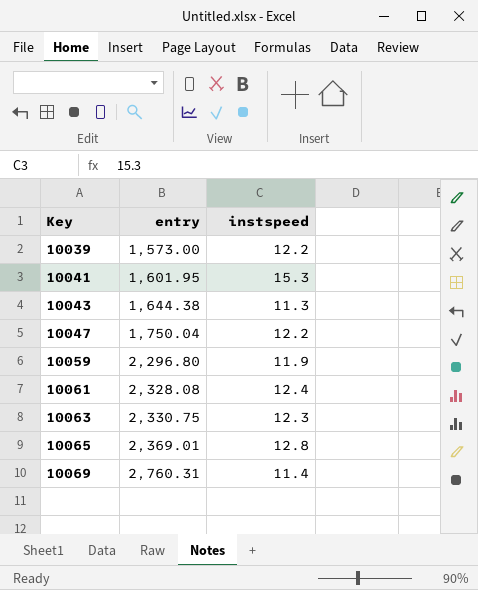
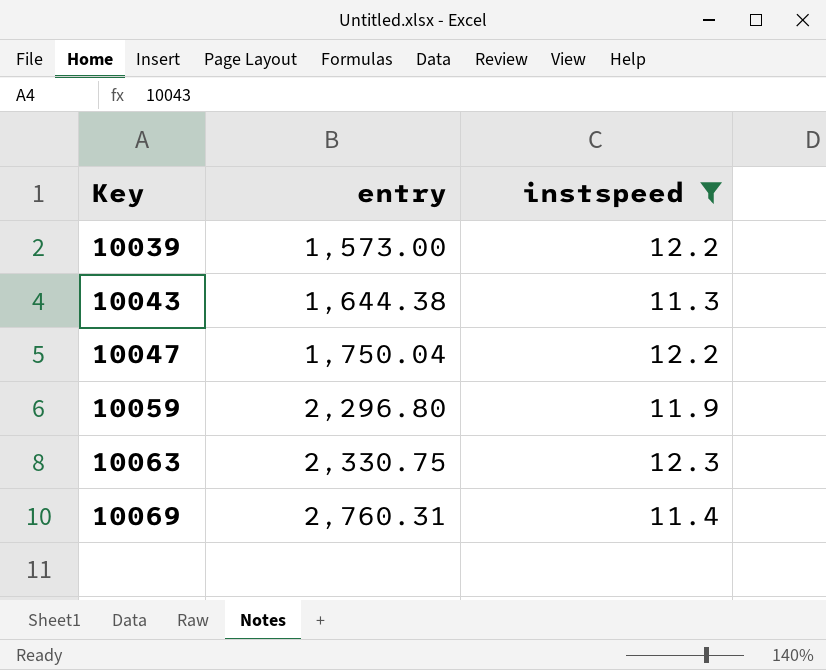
filter: none -> instspeed <= 12.3

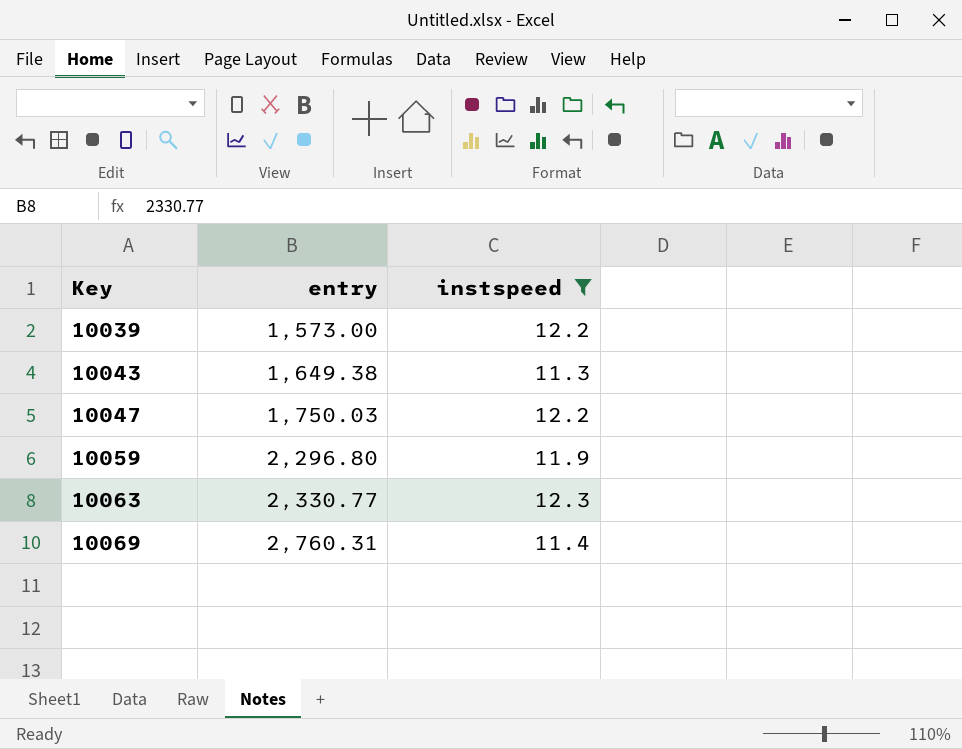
10043 | entry: 1,644.38 -> 1,649.38
10047 | entry: 1,750.04 -> 1,750.03
10063 | entry: 2,330.75 -> 2,330.77

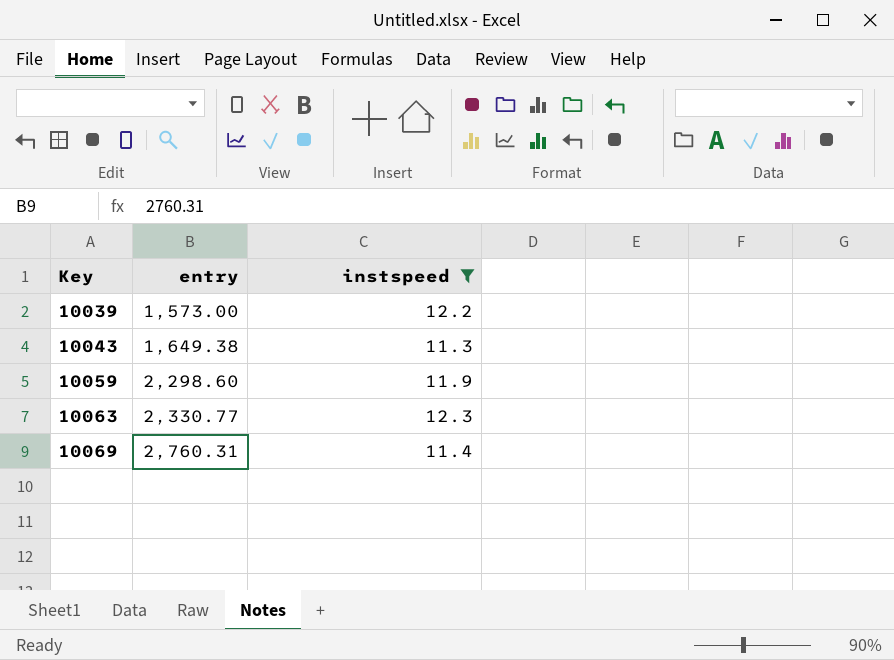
row 10047: 1,750.03 | 12.2 -> none
10059 | entry: 2,296.80 -> 2,298.60

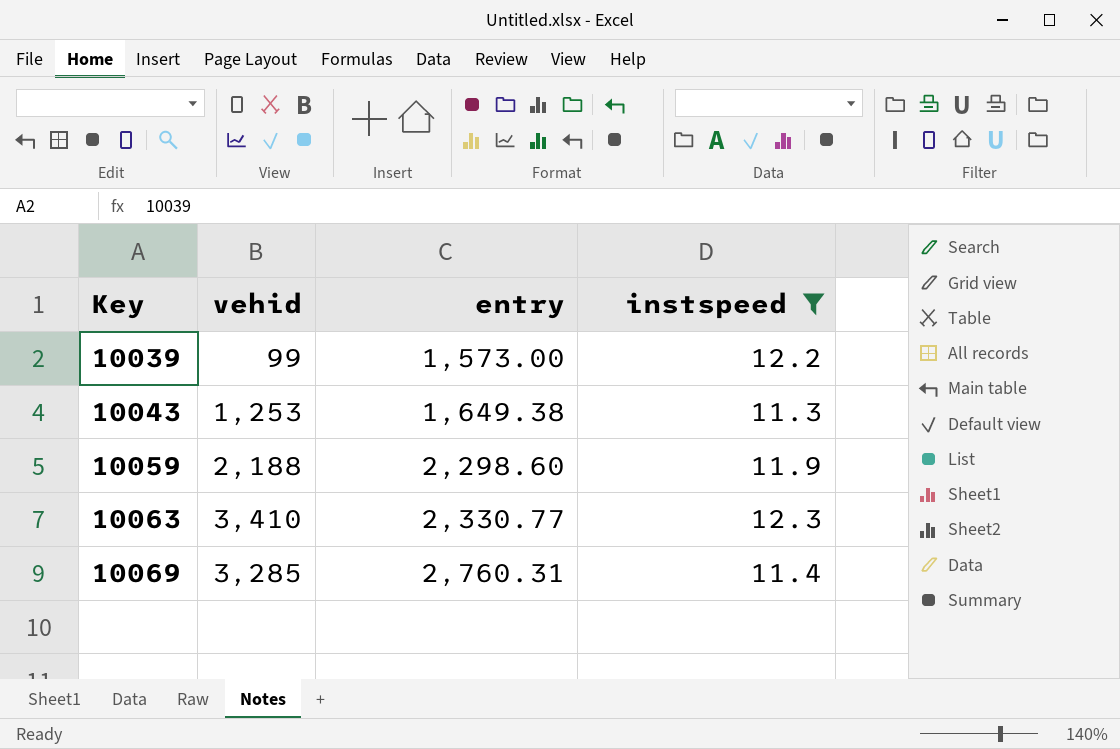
column vehid | position: none -> 2

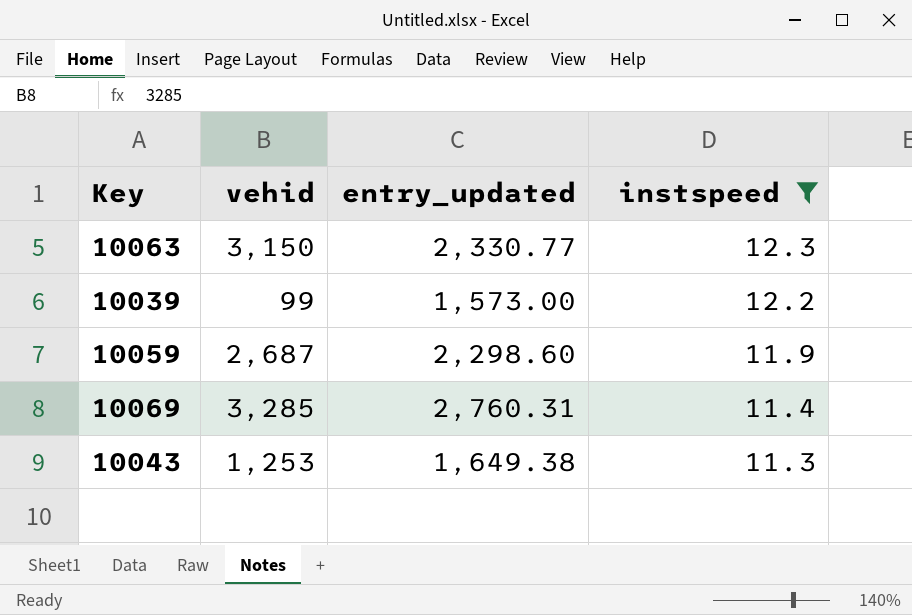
row order: Key ascending -> instspeed descending
column name: entry -> entry_updated
10063 | vehid: 3,410 -> 3,150
10059 | vehid: 2,188 -> 2,687

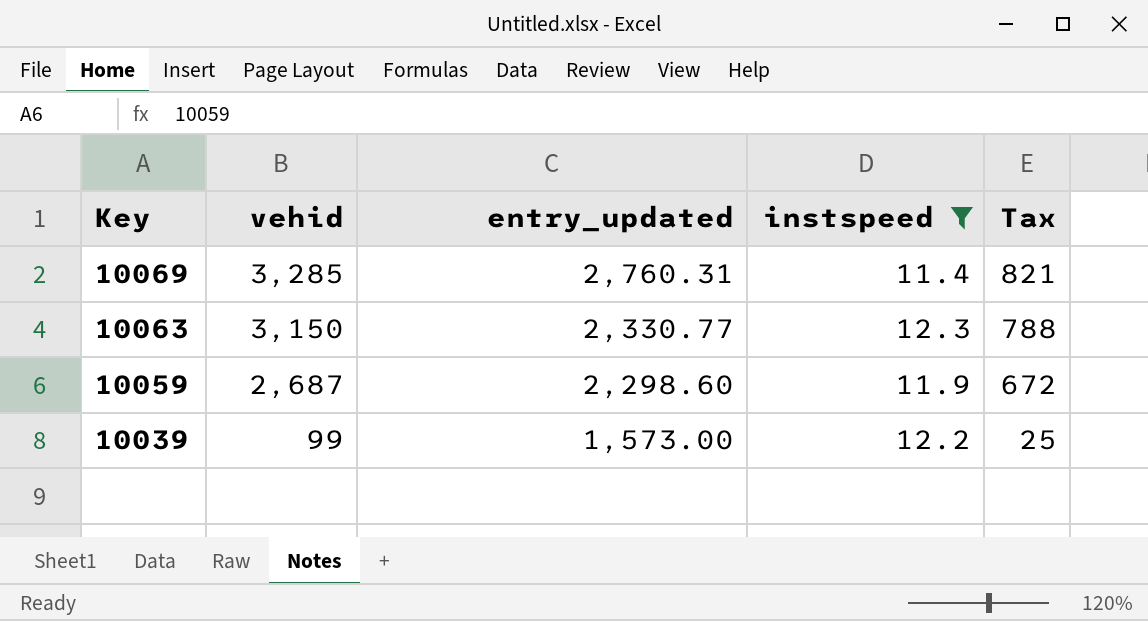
row order: instspeed descending -> Key descending
column Tax | formula: none -> [vehid] * 0.25
row 10043: 1,253 | 1,649.38 | 11.3 -> none

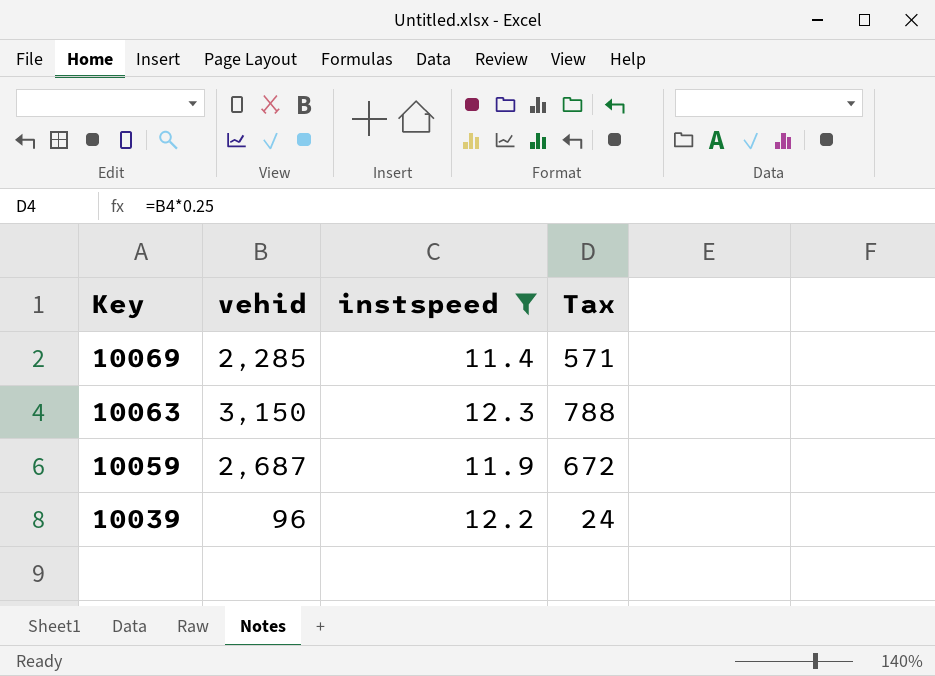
column entry_updated | position: 3 -> none
10069 | vehid: 3,285 -> 2,285
10069 | Tax: 821 -> 571
10039 | vehid: 99 -> 96
10039 | Tax: 25 -> 24

